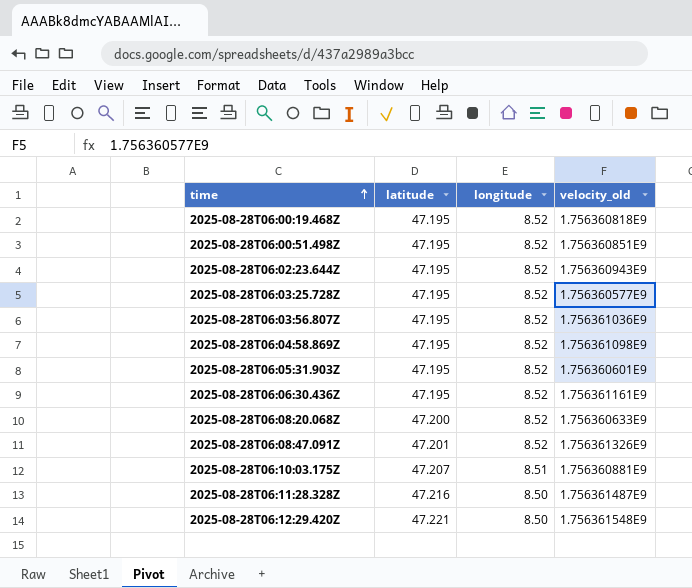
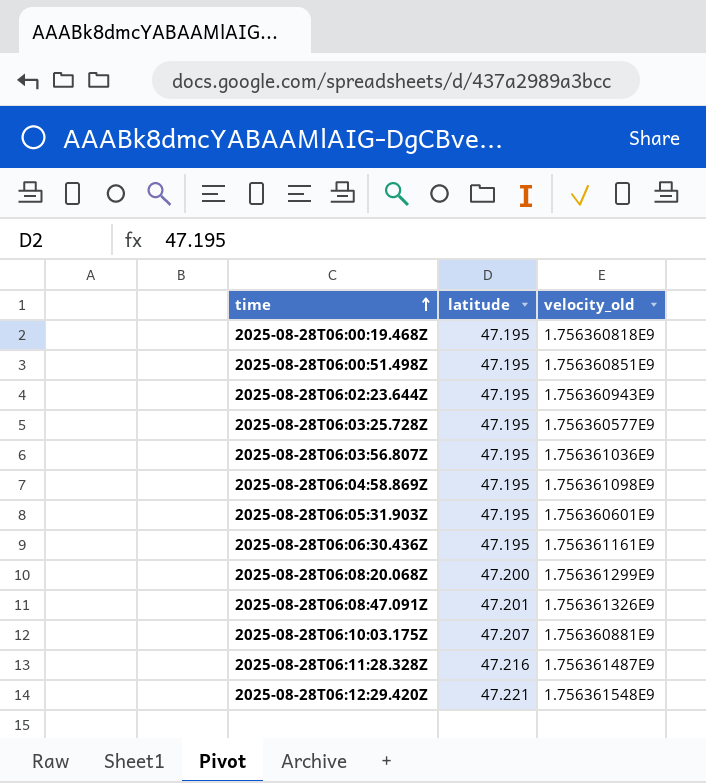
column longitude | position: 3 -> none
2025-08-28T06:08:20.068Z | velocity_old: 1.756360633E9 -> 1.756361299E9

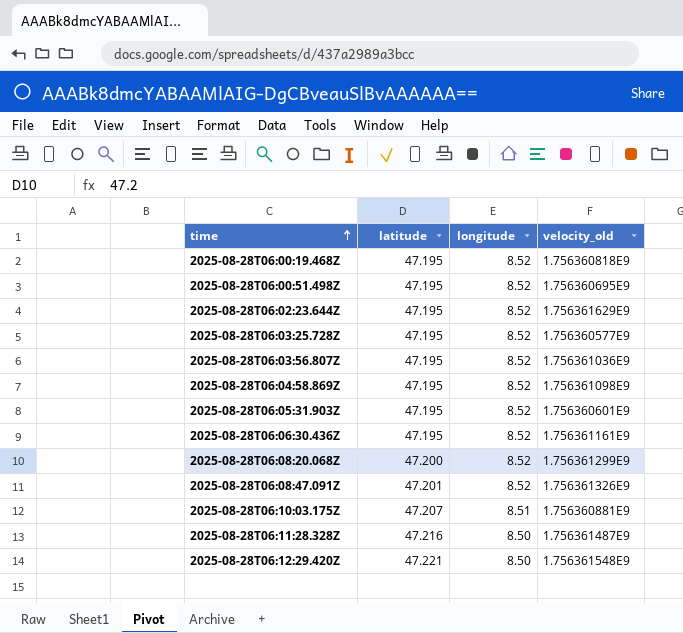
column longitude | position: none -> 3
2025-08-28T06:00:51.498Z | velocity_old: 1.756360851E9 -> 1.756360695E9
2025-08-28T06:02:23.644Z | velocity_old: 1.756360943E9 -> 1.756361629E9

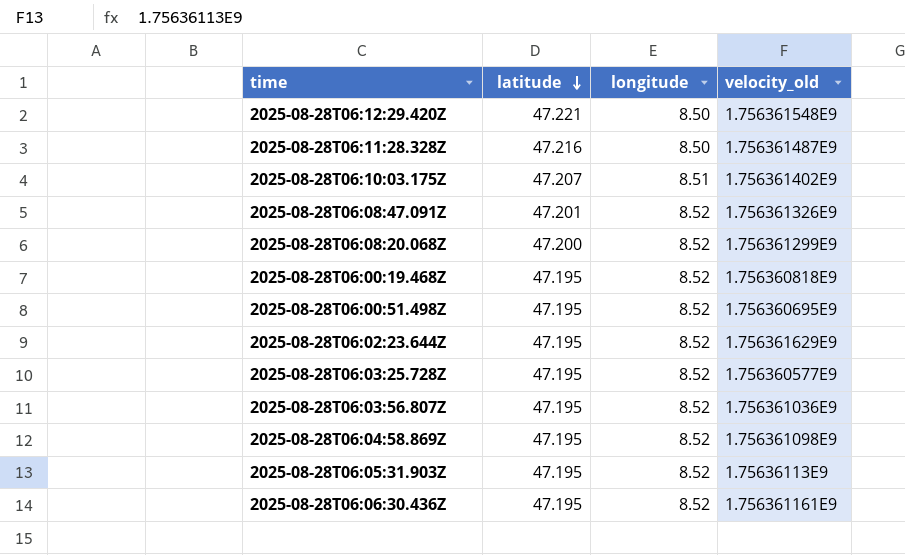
row order: time ascending -> latitude descending
2025-08-28T06:10:03.175Z | velocity_old: 1.756360881E9 -> 1.756361402E9
2025-08-28T06:05:31.903Z | velocity_old: 1.756360601E9 -> 1.75636113E9

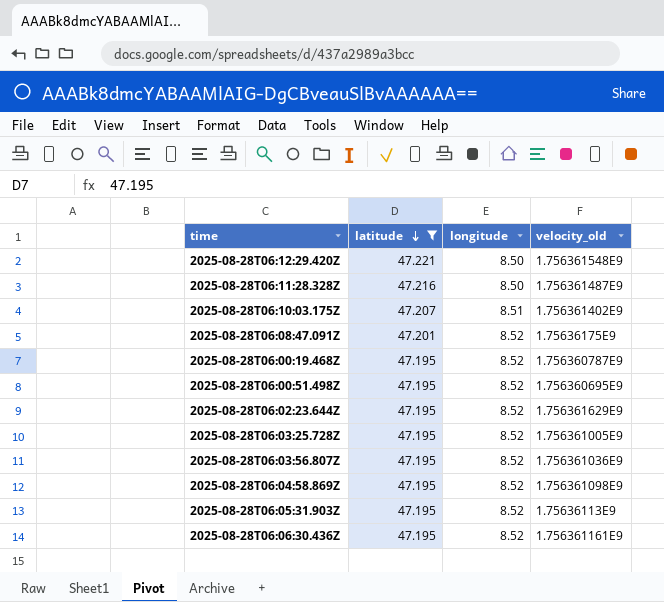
filter: none -> latitude != 47.200
2025-08-28T06:08:47.091Z | velocity_old: 1.756361326E9 -> 1.75636175E9
2025-08-28T06:00:19.468Z | velocity_old: 1.756360818E9 -> 1.756360787E9
2025-08-28T06:03:25.728Z | velocity_old: 1.756360577E9 -> 1.756361005E9

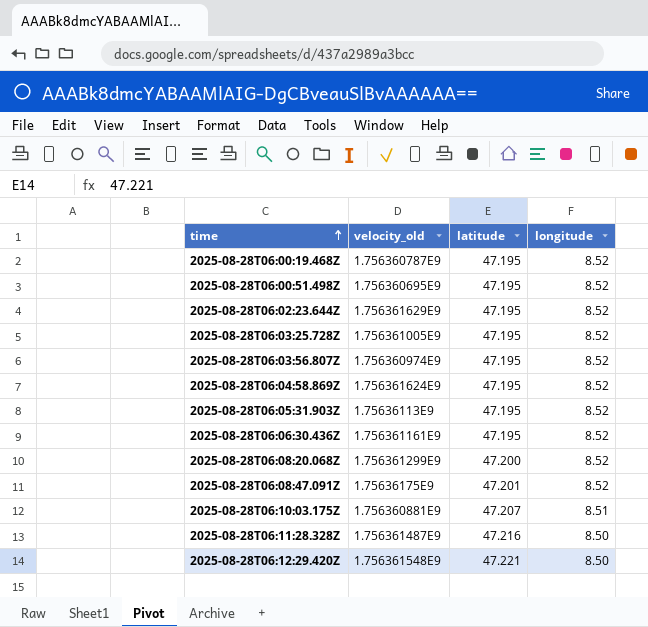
filter: latitude != 47.200 -> none
row order: latitude descending -> time ascending
column velocity_old | position: 4 -> 2
2025-08-28T06:03:56.807Z | velocity_old: 1.756361036E9 -> 1.756360974E9
2025-08-28T06:04:58.869Z | velocity_old: 1.756361098E9 -> 1.756361624E9
2025-08-28T06:10:03.175Z | velocity_old: 1.756361402E9 -> 1.756360881E9

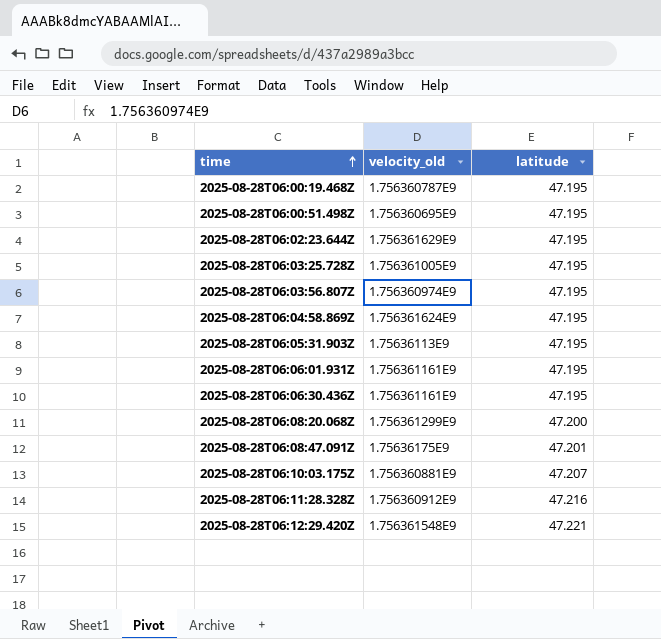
column longitude | position: 4 -> none
row 2025-08-28T06:06:01.931Z: none -> 1.756361161E9 | 47.195
2025-08-28T06:11:28.328Z | velocity_old: 1.756361487E9 -> 1.756360912E9

